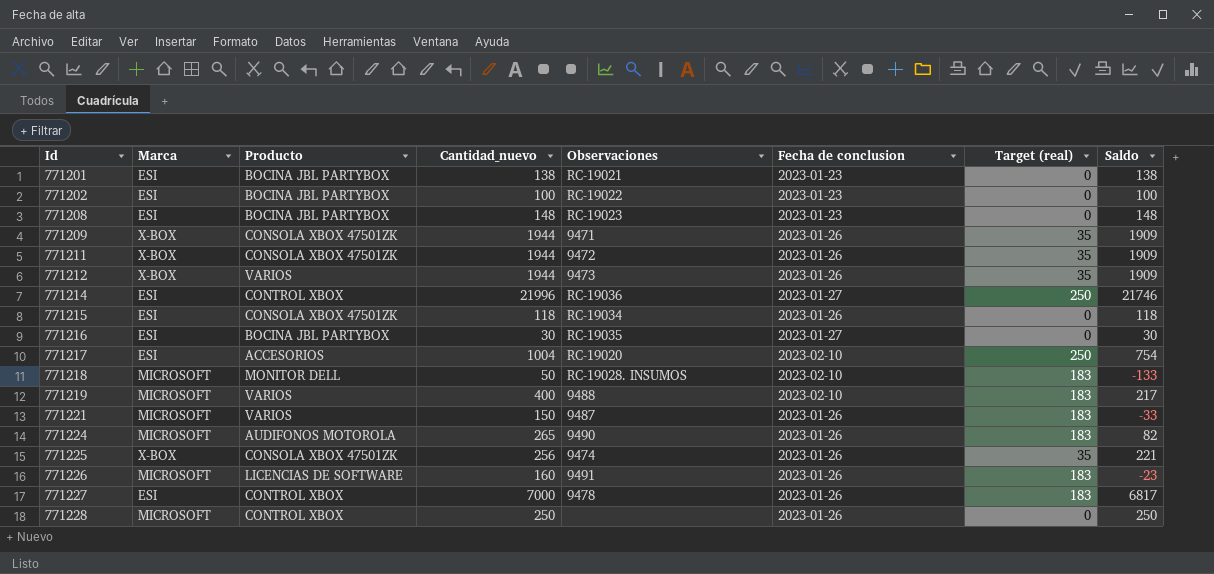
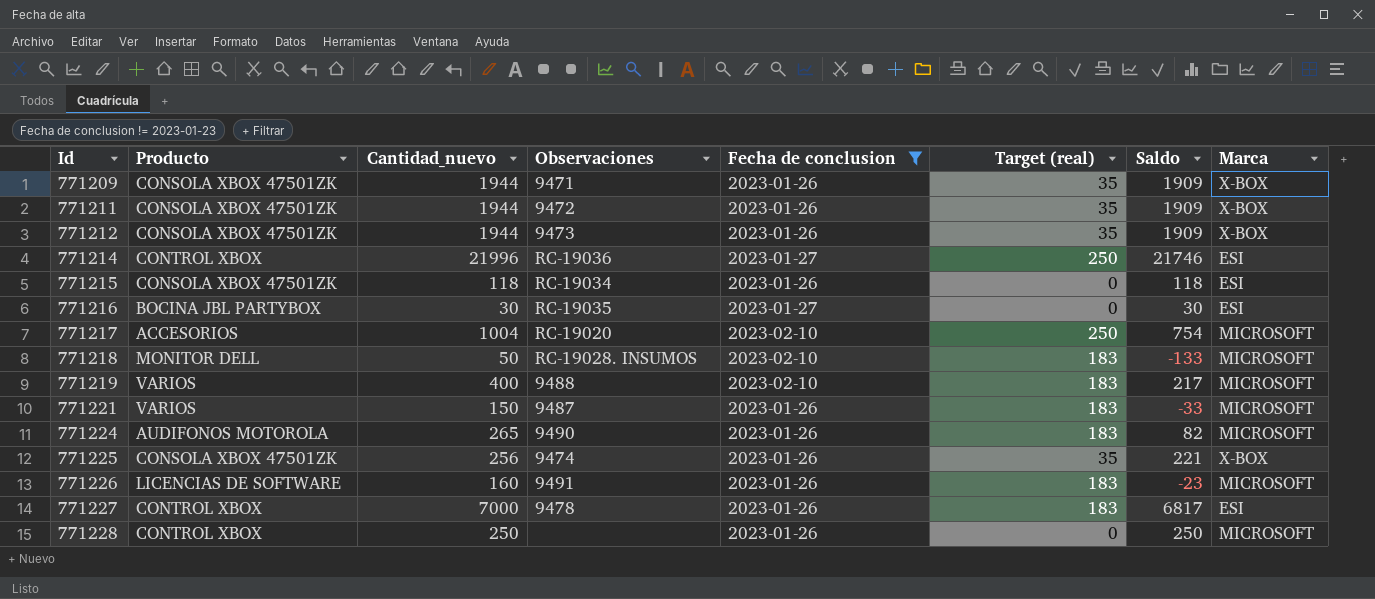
filter: none -> Fecha de conclusion != 2023-01-23
column Marca | position: 2 -> 8
771212 | Producto: VARIOS -> CONSOLA XBOX 47501ZK
771217 | Marca: ESI -> MICROSOFT

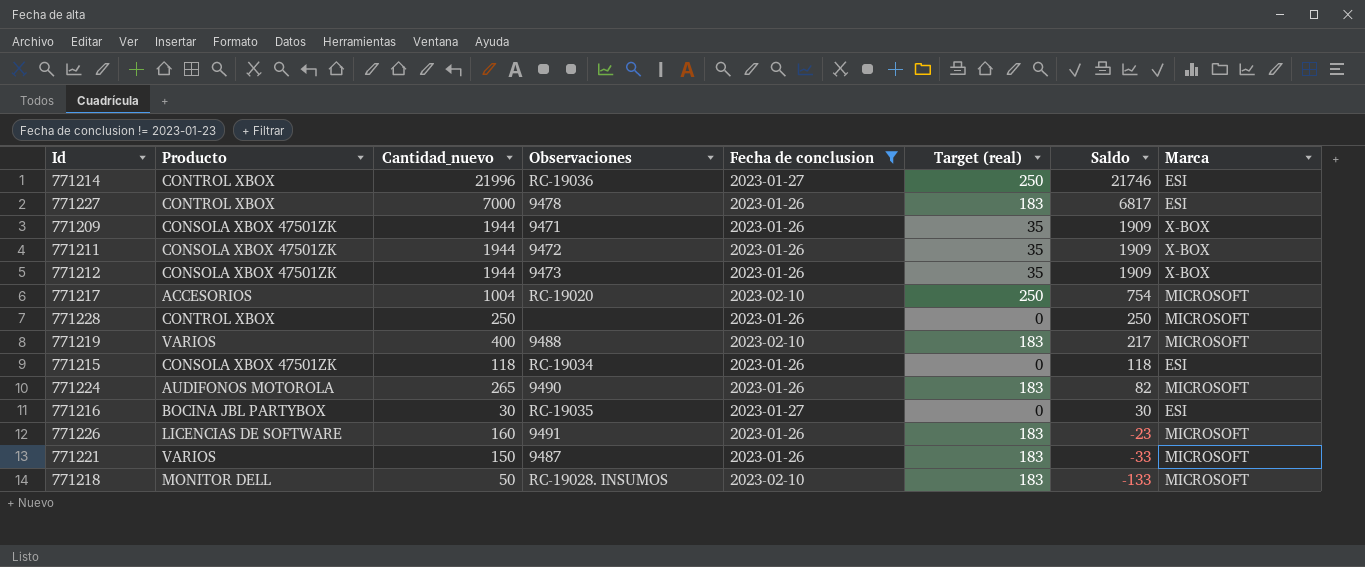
row order: Id ascending -> Saldo descending
row 771225: CONSOLA XBOX 47501ZK | 256 | 9474 | 2023-01-26 | 35 | 221 | X-BOX -> none

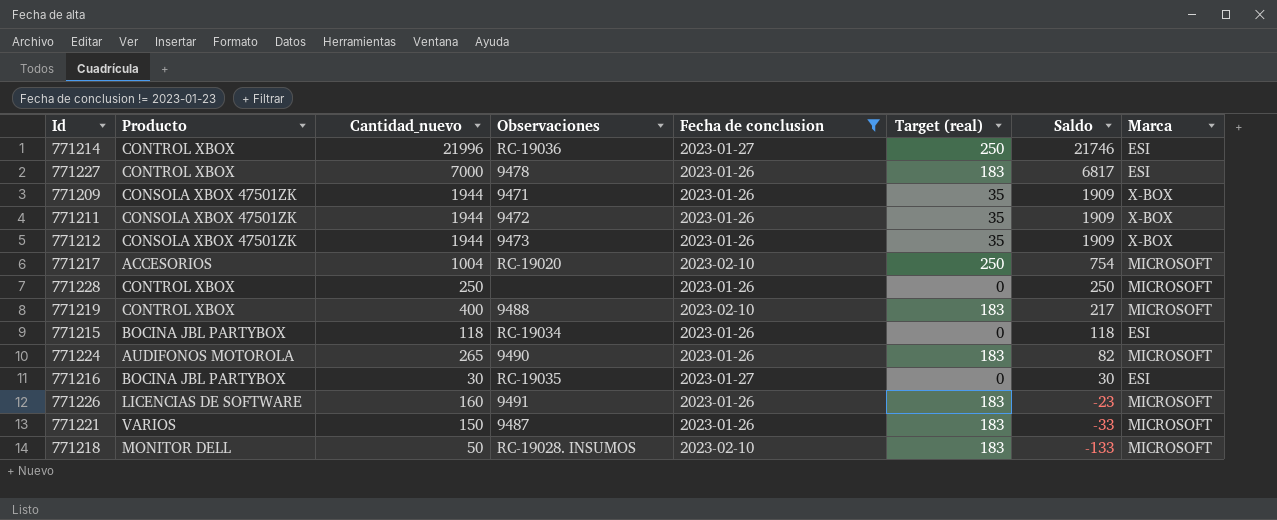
771219 | Producto: VARIOS -> CONTROL XBOX
771215 | Producto: CONSOLA XBOX 47501ZK -> BOCINA JBL PARTYBOX

